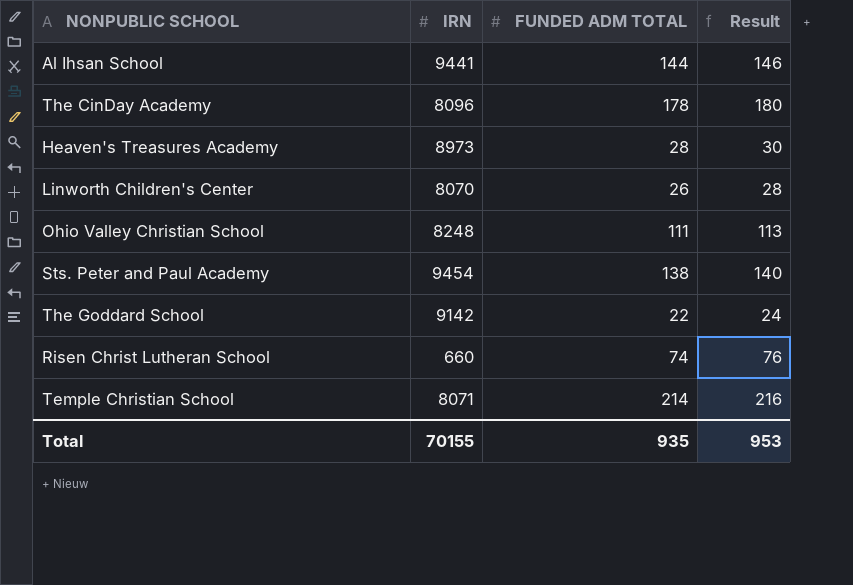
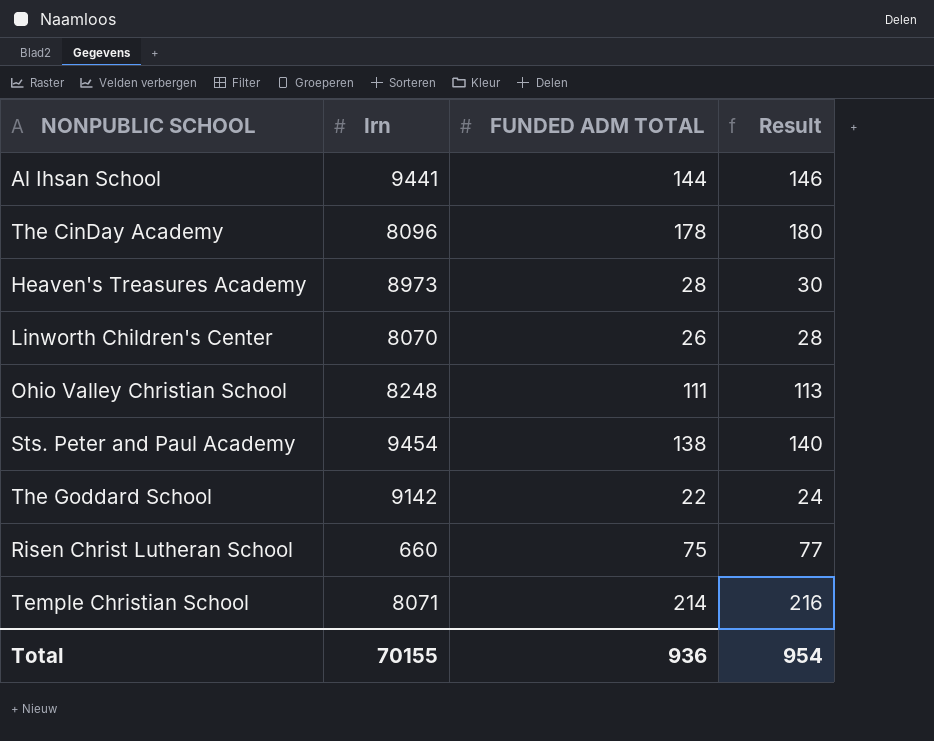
column name: IRN -> Irn
Risen Christ Lutheran School | FUNDED ADM TOTAL: 74 -> 75
Risen Christ Lutheran School | Result: 76 -> 77
Total | FUNDED ADM TOTAL: 935 -> 936
Total | Result: 953 -> 954

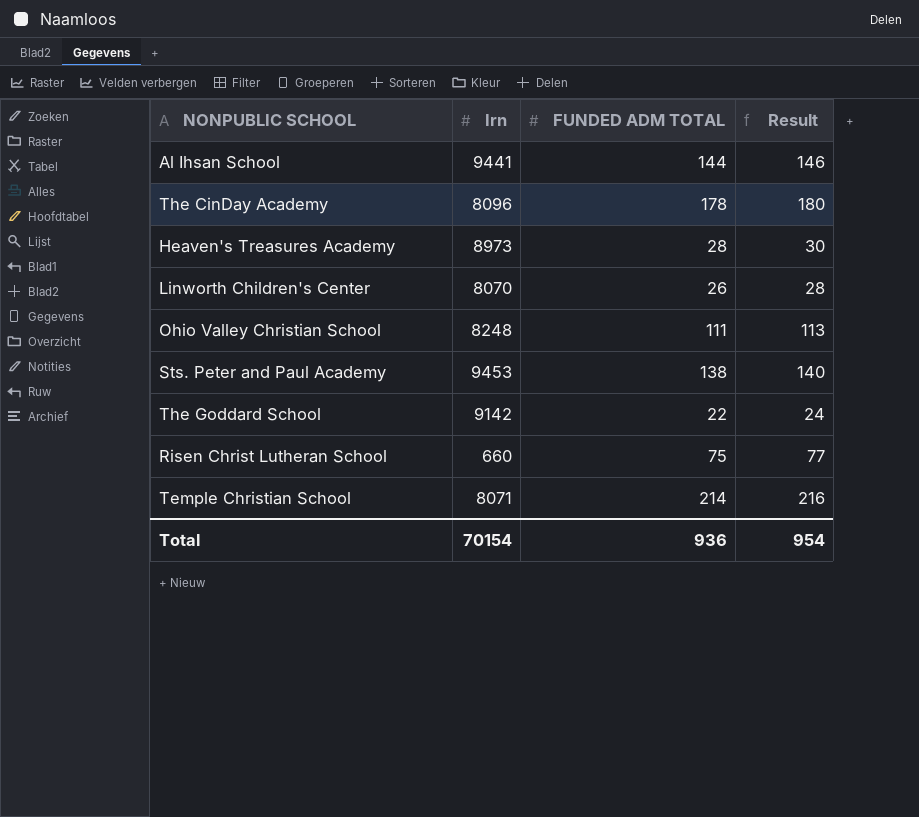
Sts. Peter and Paul Academy | Irn: 9454 -> 9453
Total | Irn: 70155 -> 70154

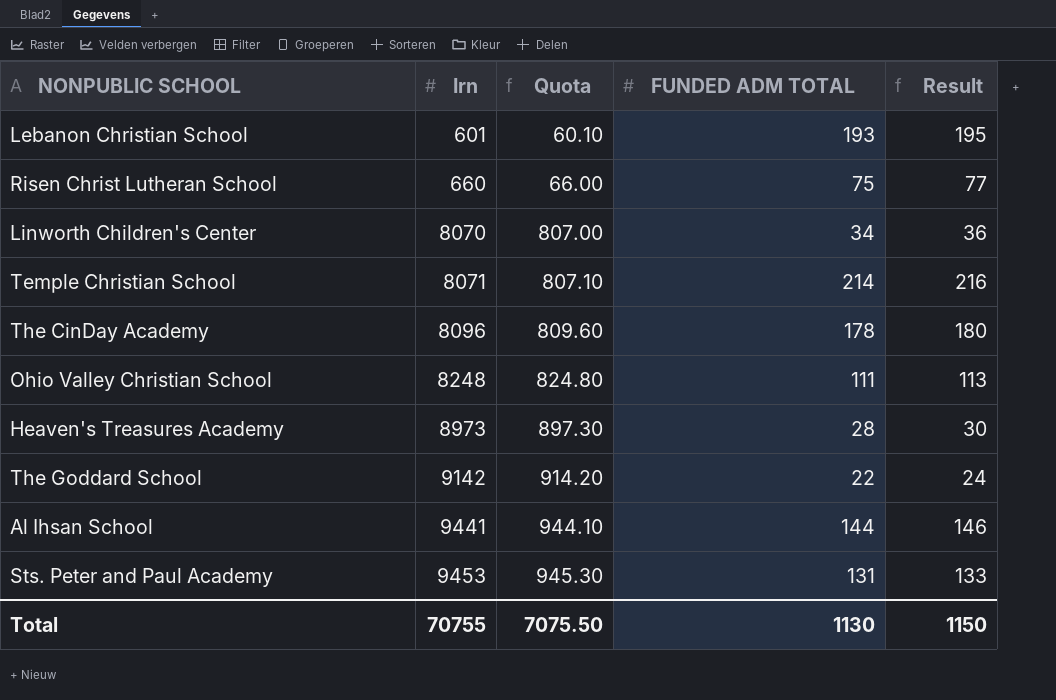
row order: none -> Irn ascending
column Quota | formula: none -> [Irn] * 0.1
row Lebanon Christian School: none -> 601 | 60.10 | 193 | 195
Linworth Children's Center | FUNDED ADM TOTAL: 26 -> 34
Linworth Children's Center | Result: 28 -> 36
Sts. Peter and Paul Academy | FUNDED ADM TOTAL: 138 -> 131
Sts. Peter and Paul Academy | Result: 140 -> 133
Total | Irn: 70154 -> 70755
Total | FUNDED ADM TOTAL: 936 -> 1130
Total | Result: 954 -> 1150

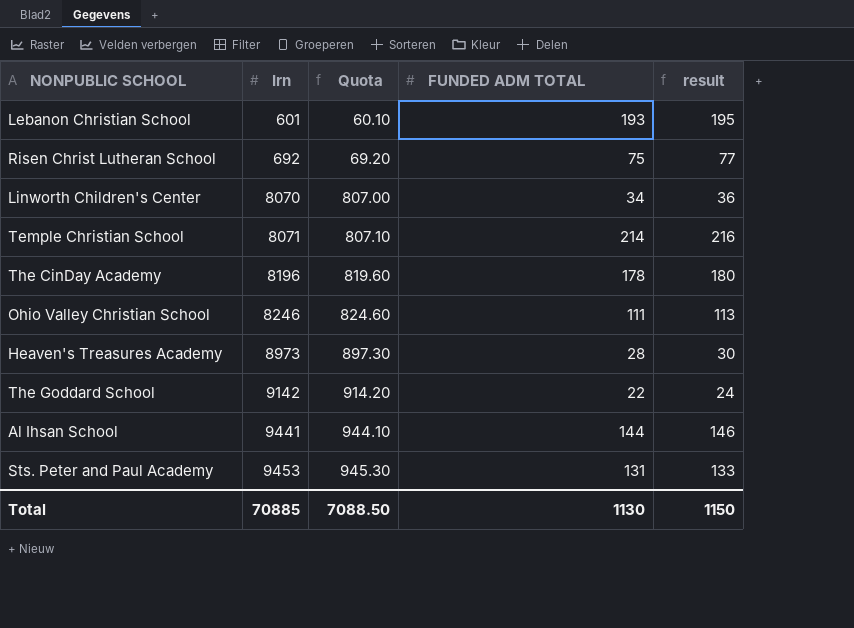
column name: Result -> result
Risen Christ Lutheran School | Irn: 660 -> 692
Risen Christ Lutheran School | Quota: 66.00 -> 69.20
The CinDay Academy | Irn: 8096 -> 8196
The CinDay Academy | Quota: 809.60 -> 819.60
Ohio Valley Christian School | Irn: 8248 -> 8246
Ohio Valley Christian School | Quota: 824.80 -> 824.60
Total | Irn: 70755 -> 70885
Total | Quota: 7075.50 -> 7088.50

